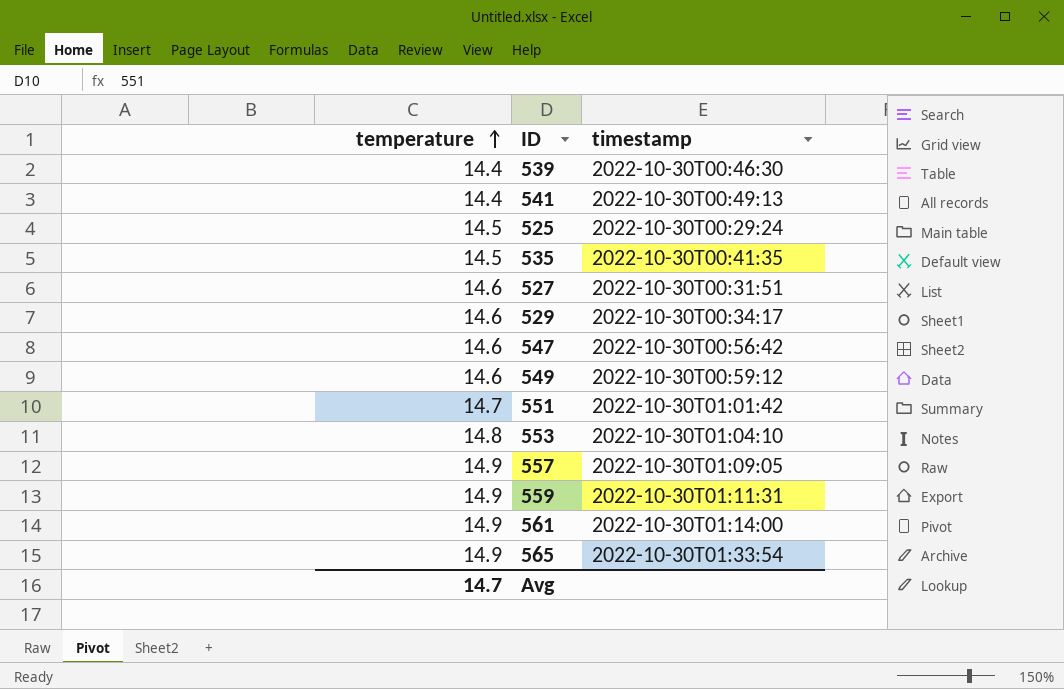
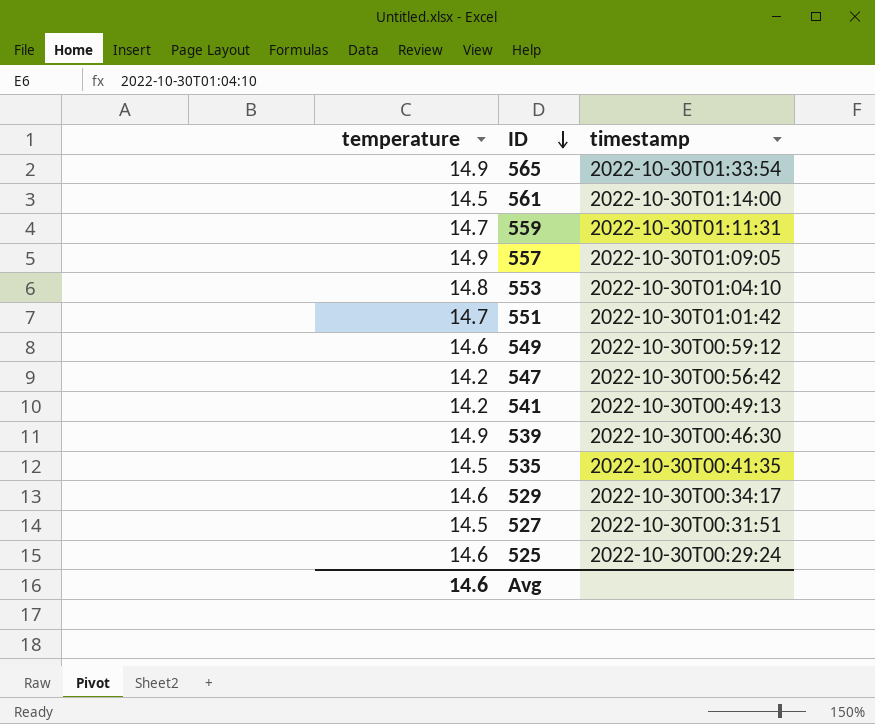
row order: temperature ascending -> ID descending
561 | temperature: 14.9 -> 14.5
559 | temperature: 14.9 -> 14.7
547 | temperature: 14.6 -> 14.2
541 | temperature: 14.4 -> 14.2
539 | temperature: 14.4 -> 14.9
527 | temperature: 14.6 -> 14.5
525 | temperature: 14.5 -> 14.6
Avg | temperature: 14.7 -> 14.6

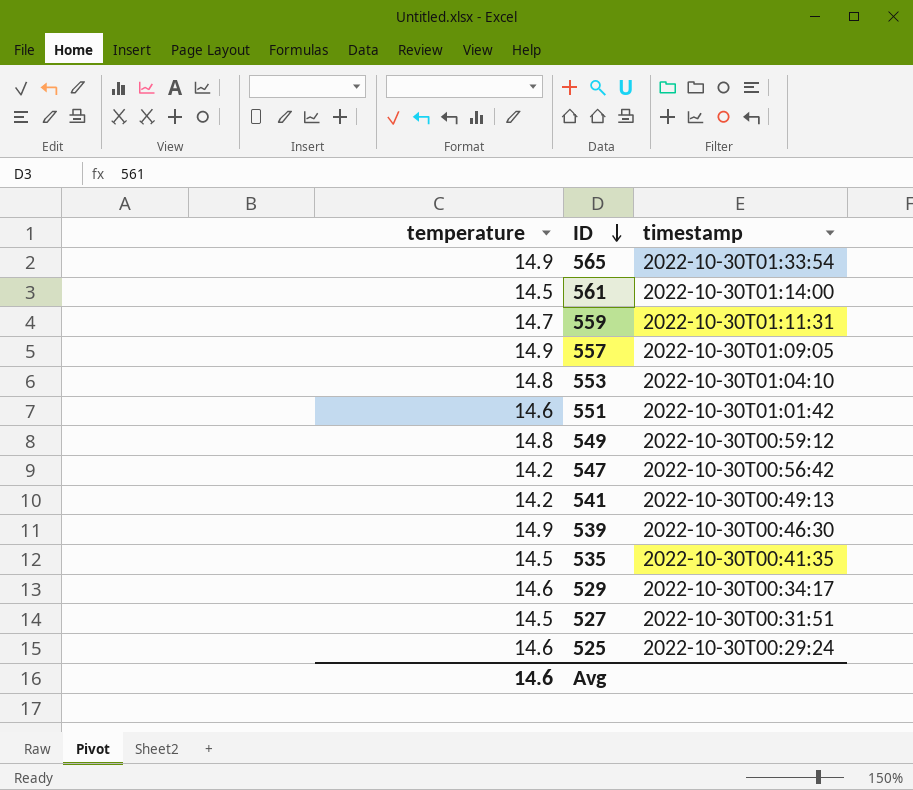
551 | temperature: 14.7 -> 14.6
549 | temperature: 14.6 -> 14.8

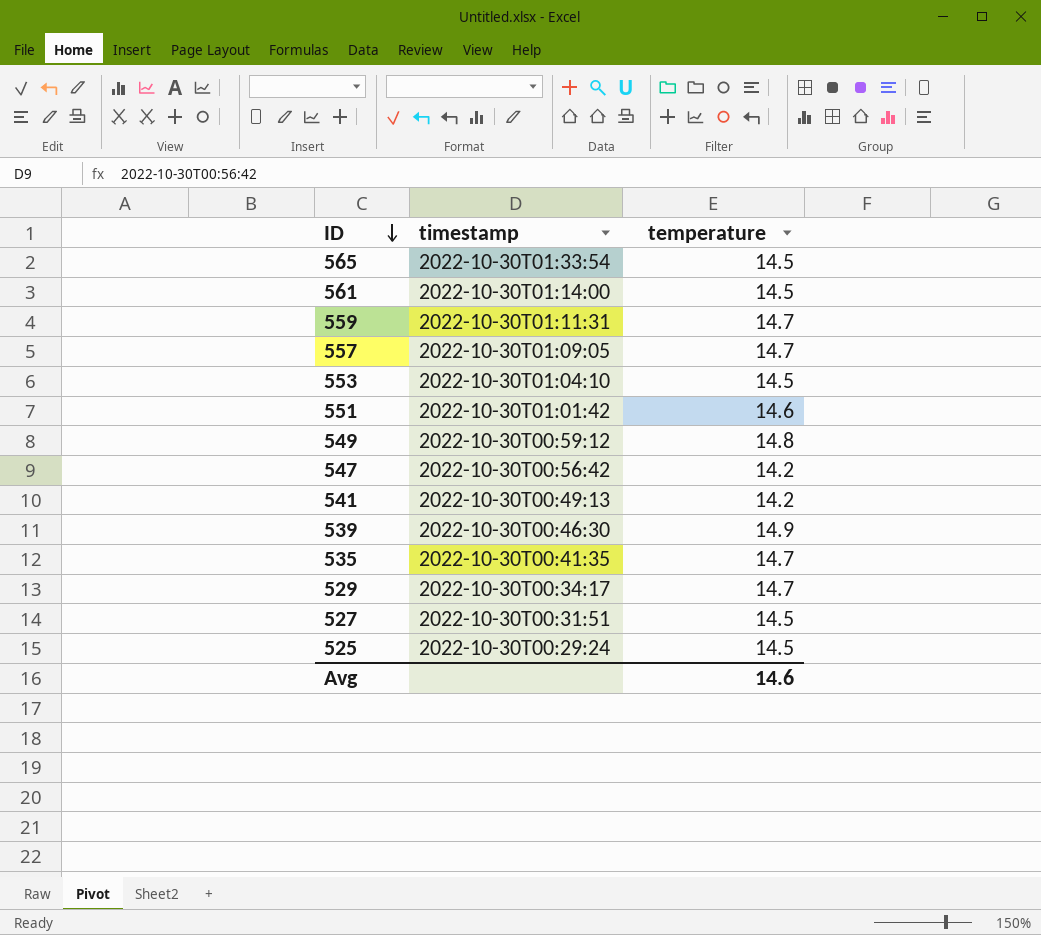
column temperature | position: 1 -> 3
565 | temperature: 14.9 -> 14.5
557 | temperature: 14.9 -> 14.7
553 | temperature: 14.8 -> 14.5
535 | temperature: 14.5 -> 14.7
529 | temperature: 14.6 -> 14.7
525 | temperature: 14.6 -> 14.5

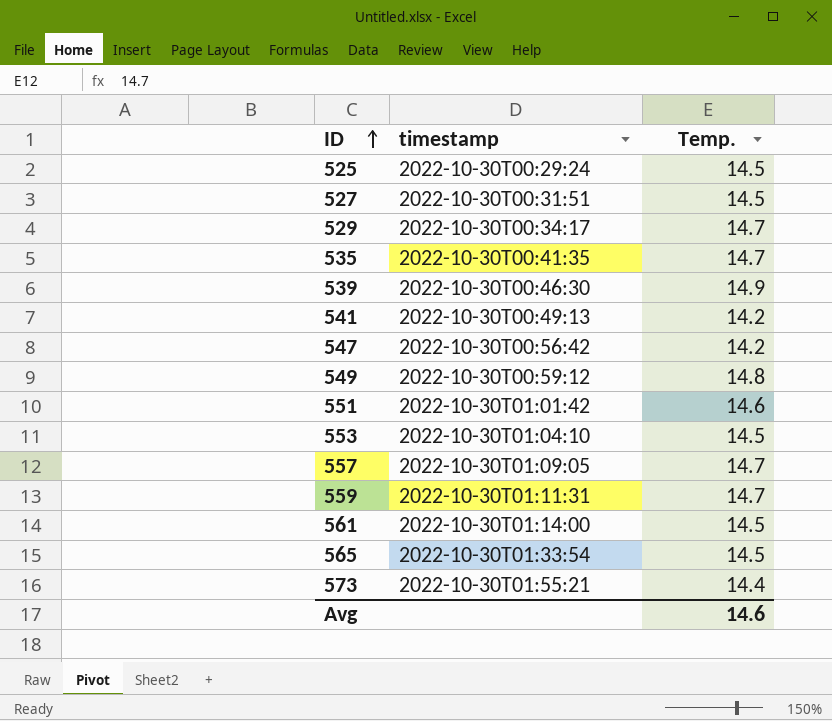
row order: ID descending -> ID ascending
column name: temperature -> Temp.
row 573: none -> 2022-10-30T01:55:21 | 14.4

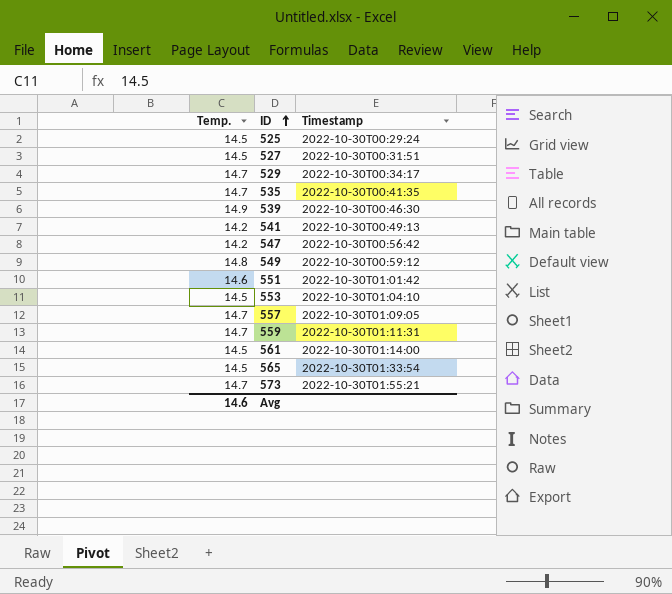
column Temp. | position: 3 -> 1
column name: timestamp -> Timestamp
573 | Temp.: 14.4 -> 14.7

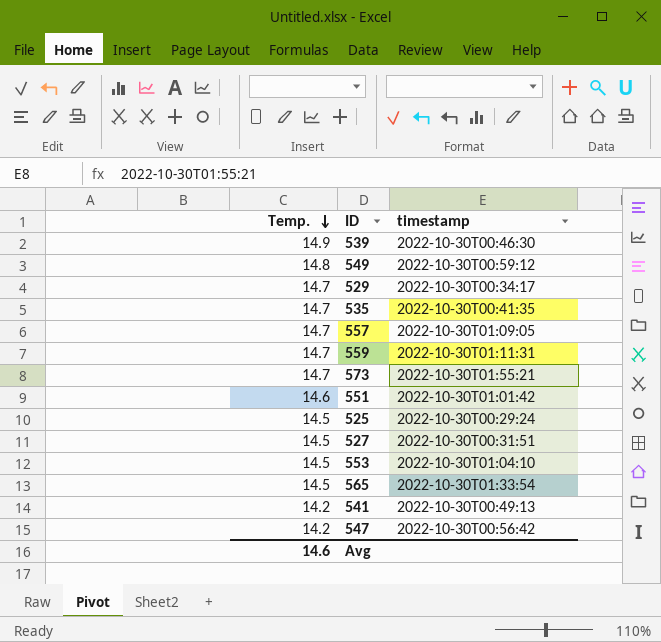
row order: ID ascending -> Temp. descending
column name: Timestamp -> timestamp
row 561: 14.5 | 2022-10-30T01:14:00 -> none

